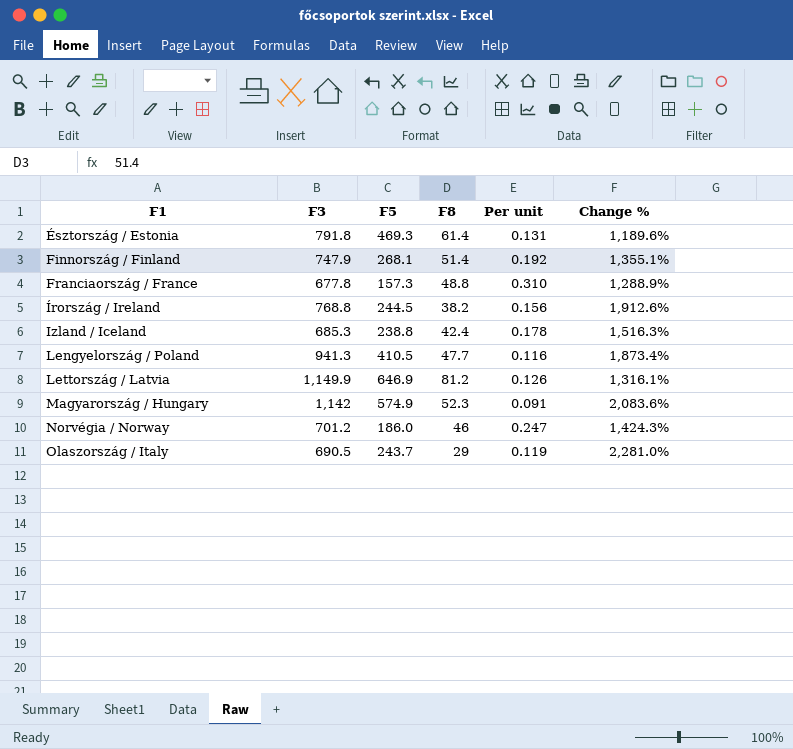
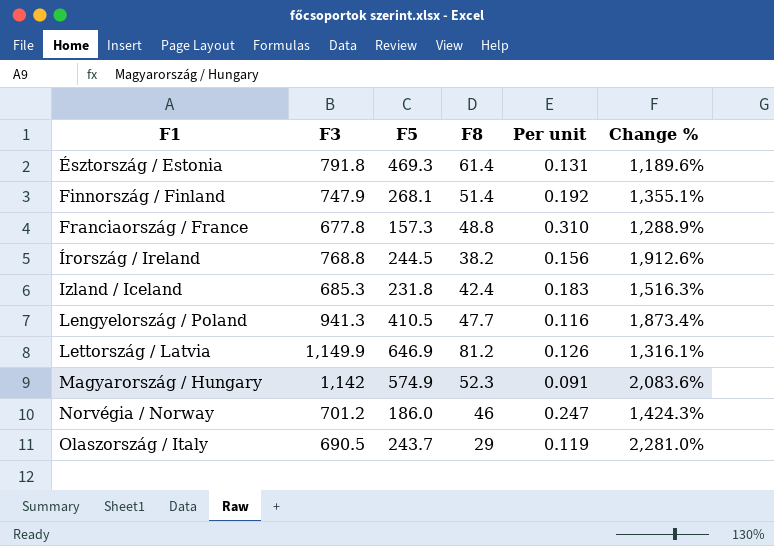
Izland / Iceland | F5: 238.8 -> 231.8
Izland / Iceland | Per unit: 0.178 -> 0.183

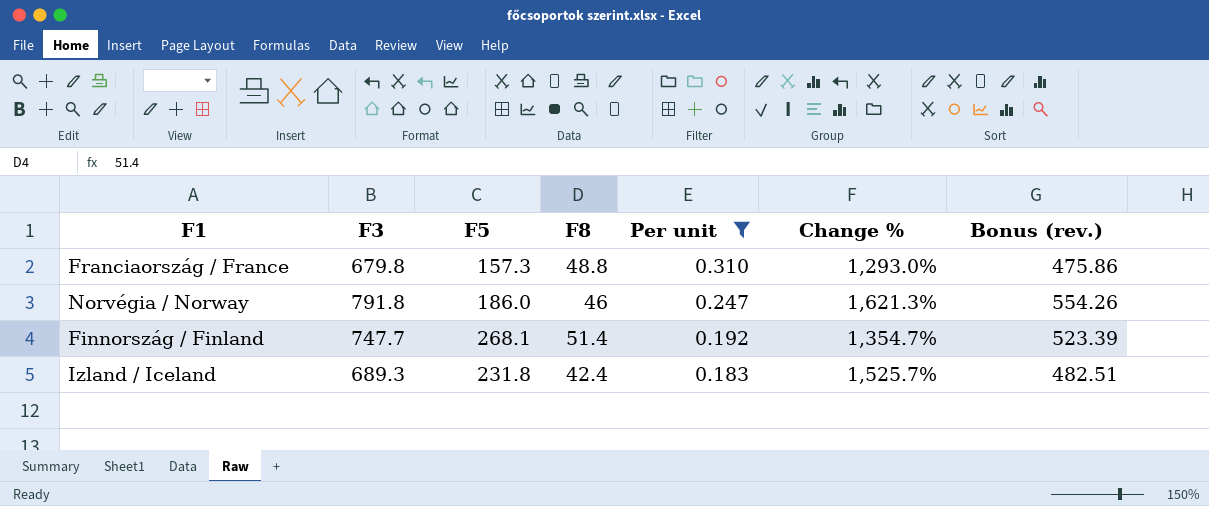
filter: none -> Per unit >= 0.183
row order: F1 ascending -> Per unit descending
column Bonus (rev.) | formula: none -> [F3] * 0.7
Franciaország / France | F3: 677.8 -> 679.8
Franciaország / France | Change %: 1,288.9% -> 1,293.0%
Norvégia / Norway | F3: 701.2 -> 791.8
Norvégia / Norway | Change %: 1,424.3% -> 1,621.3%
Finnország / Finland | F3: 747.9 -> 747.7
Finnország / Finland | Change %: 1,355.1% -> 1,354.7%
Izland / Iceland | F3: 685.3 -> 689.3
Izland / Iceland | Change %: 1,516.3% -> 1,525.7%

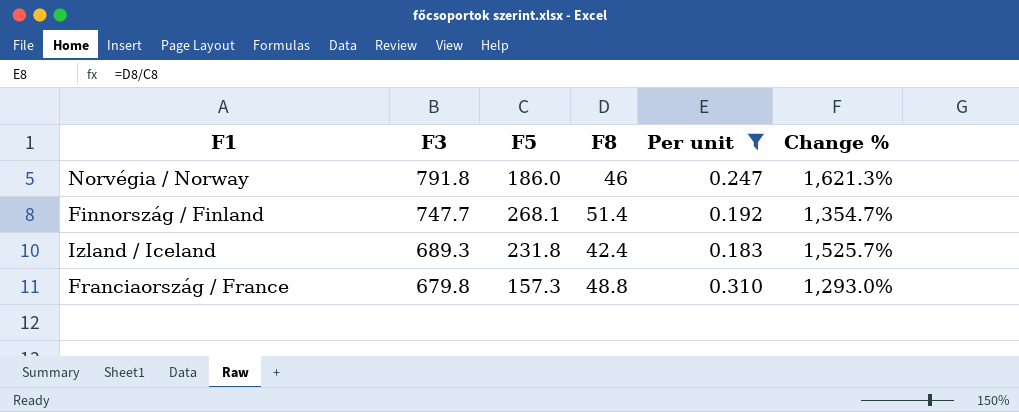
row order: Per unit descending -> F3 descending
column Bonus (rev.) | formula: [F3] * 0.7 -> none

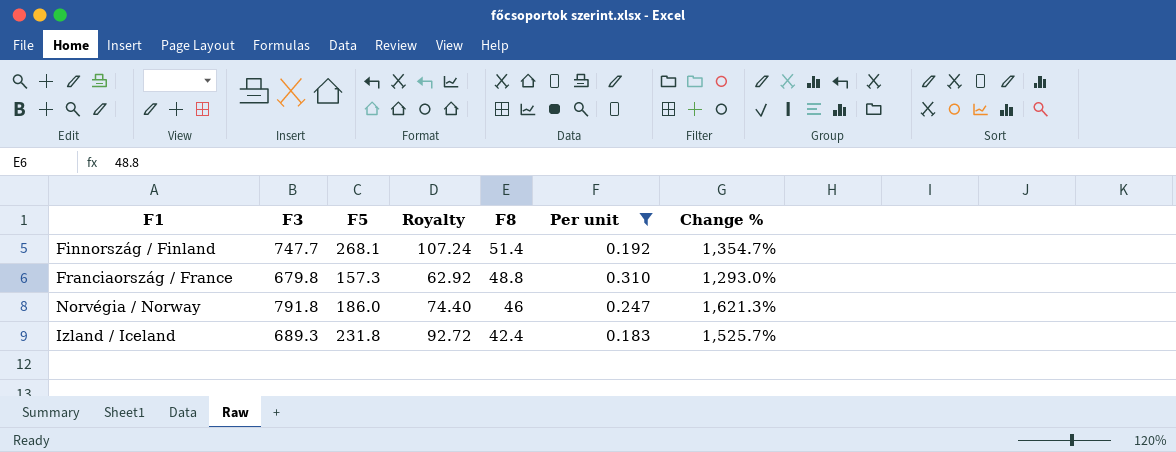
row order: F3 descending -> F8 descending
column Royalty | formula: none -> [F5] * 0.4

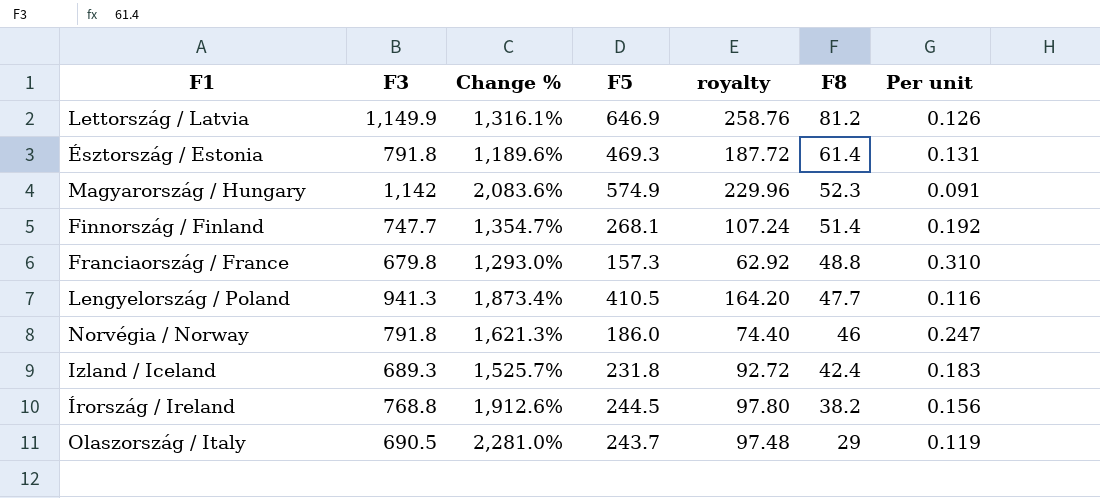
filter: Per unit >= 0.183 -> none
column Change % | position: 7 -> 3
column name: Royalty -> royalty

